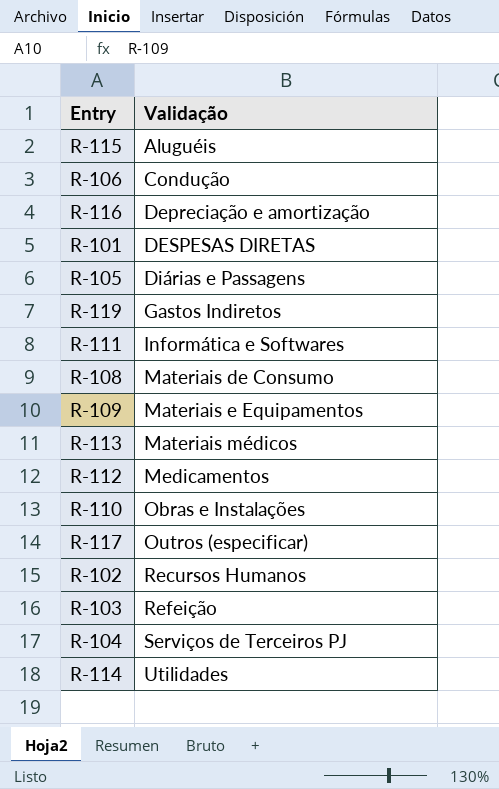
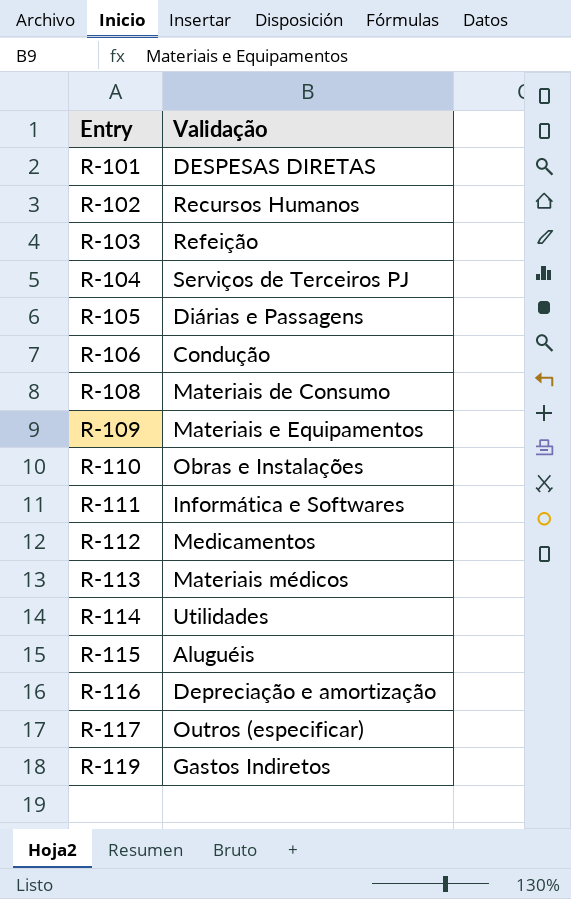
row order: Validação ascending -> Entry ascending

